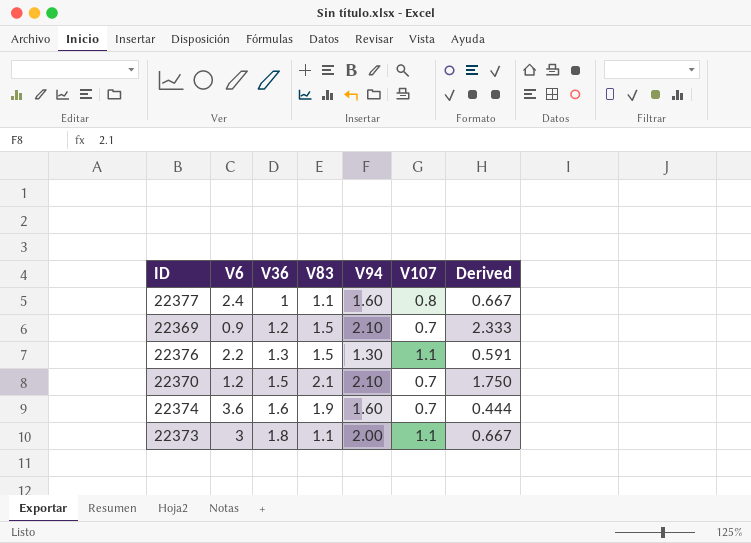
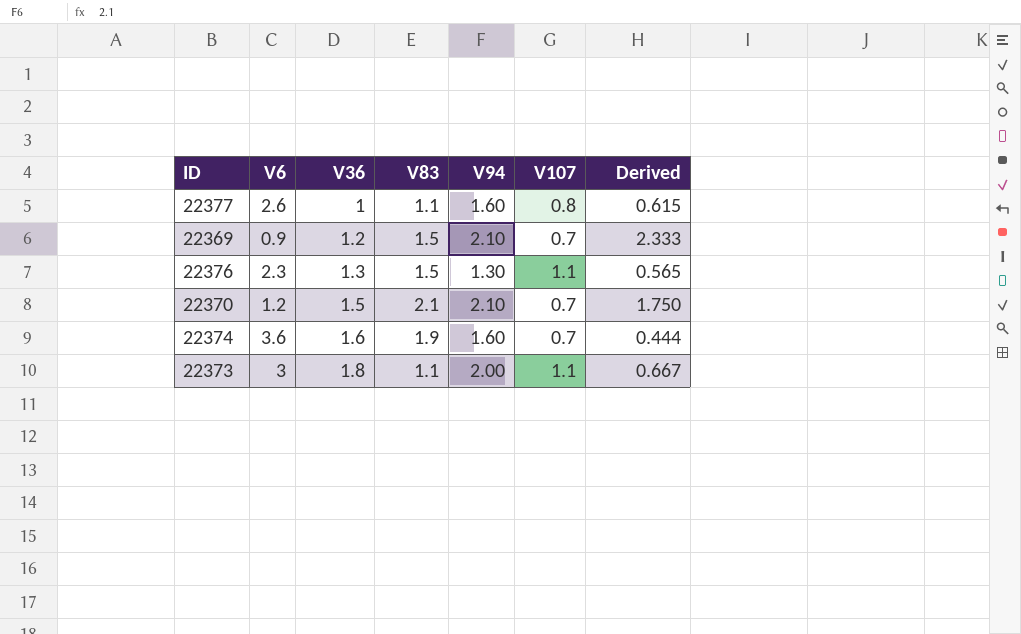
22377 | V6: 2.4 -> 2.6
22377 | Derived: 0.667 -> 0.615
22376 | V6: 2.2 -> 2.3
22376 | Derived: 0.591 -> 0.565

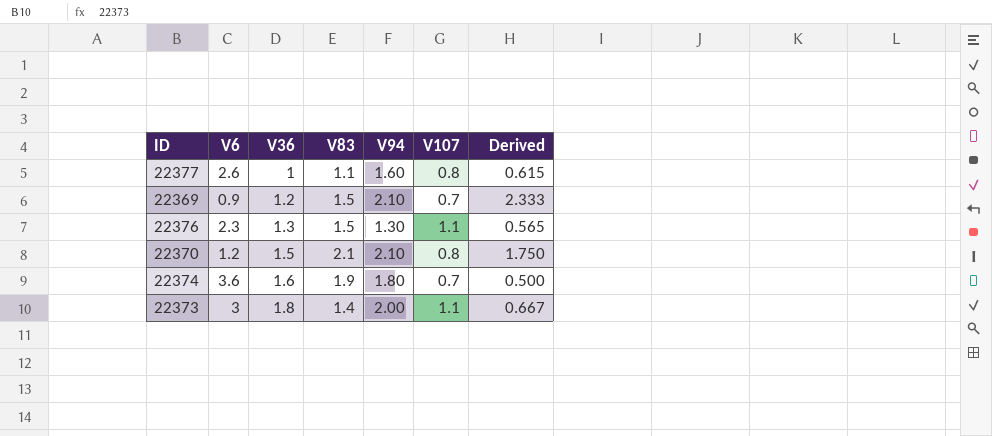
22370 | V107: 0.7 -> 0.8
22374 | V94: 1.60 -> 1.80
22374 | Derived: 0.444 -> 0.500
22373 | V83: 1.1 -> 1.4

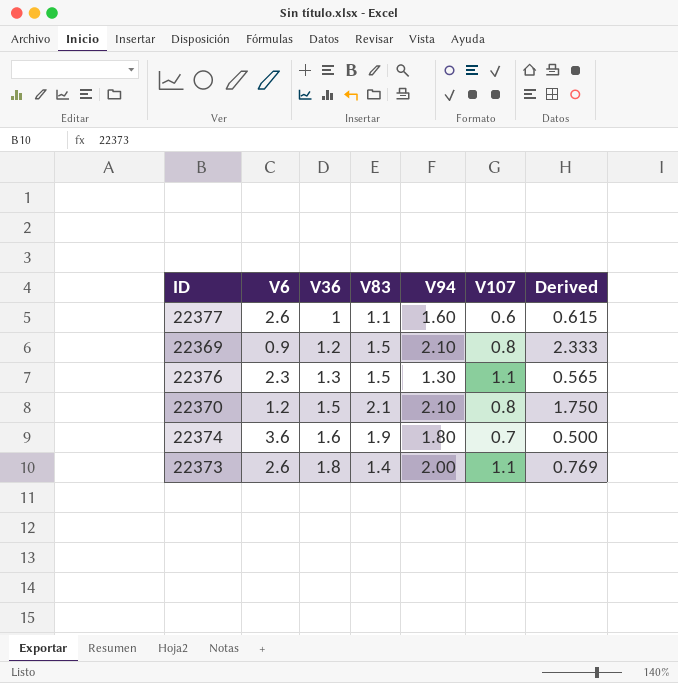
22377 | V107: 0.8 -> 0.6
22369 | V107: 0.7 -> 0.8
22373 | V6: 3 -> 2.6
22373 | Derived: 0.667 -> 0.769

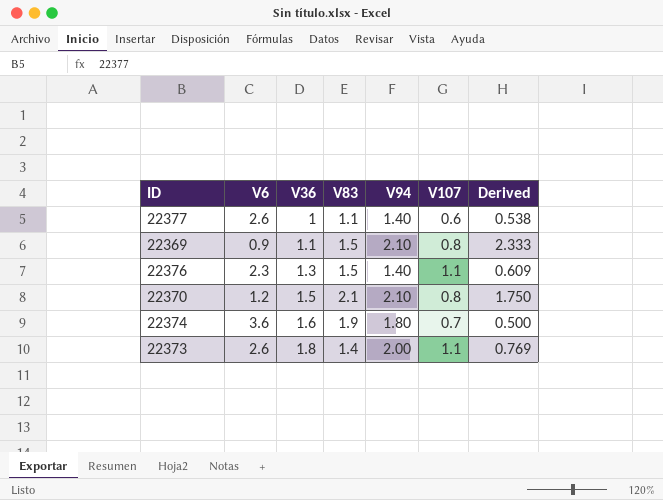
22377 | V94: 1.60 -> 1.40
22377 | Derived: 0.615 -> 0.538
22369 | V36: 1.2 -> 1.1
22376 | V94: 1.30 -> 1.40
22376 | Derived: 0.565 -> 0.609

